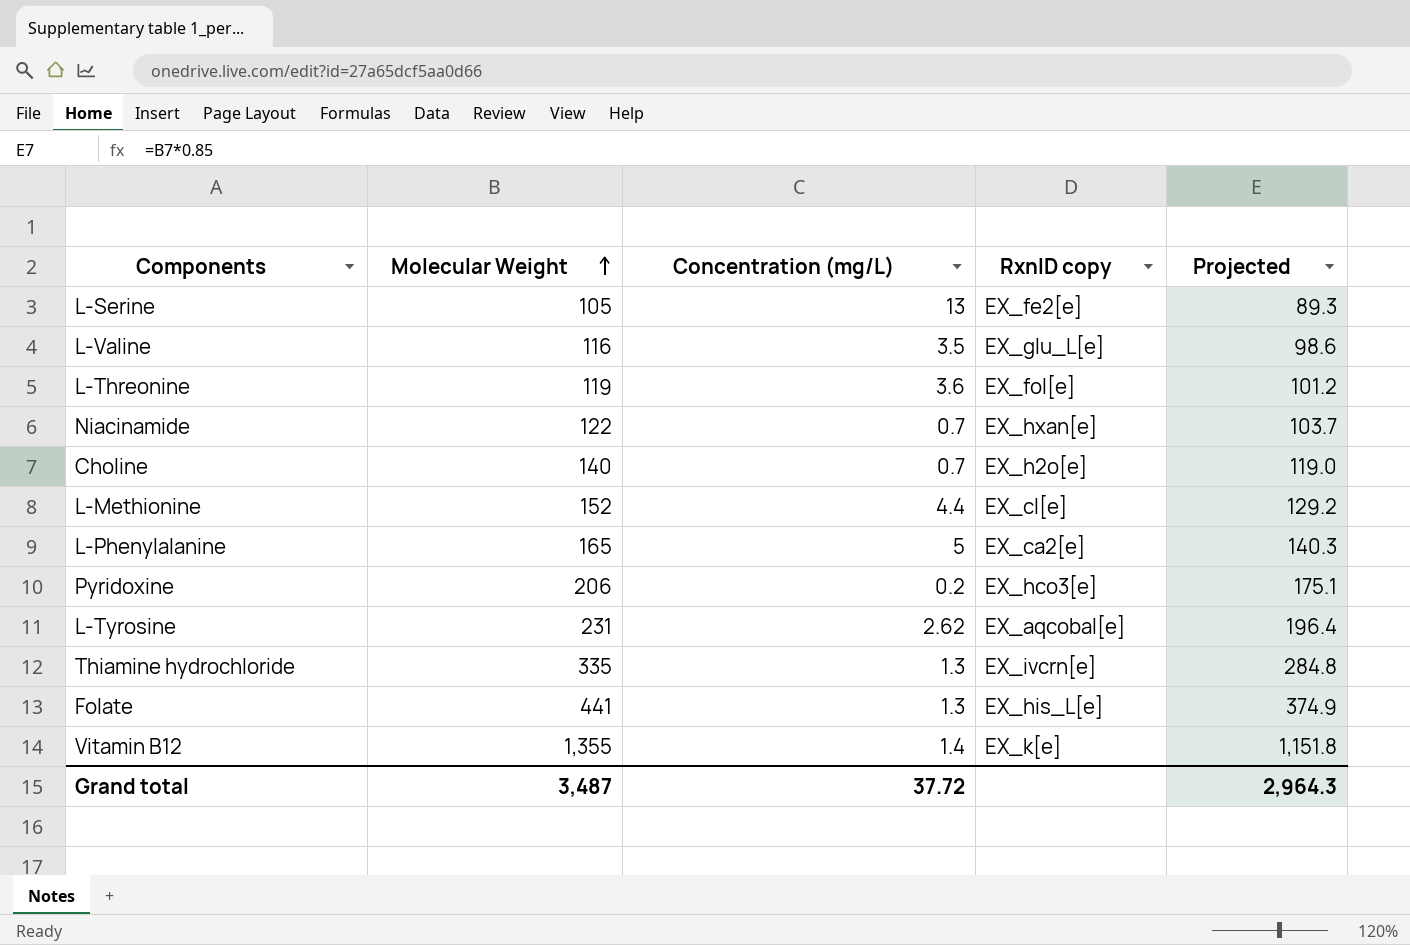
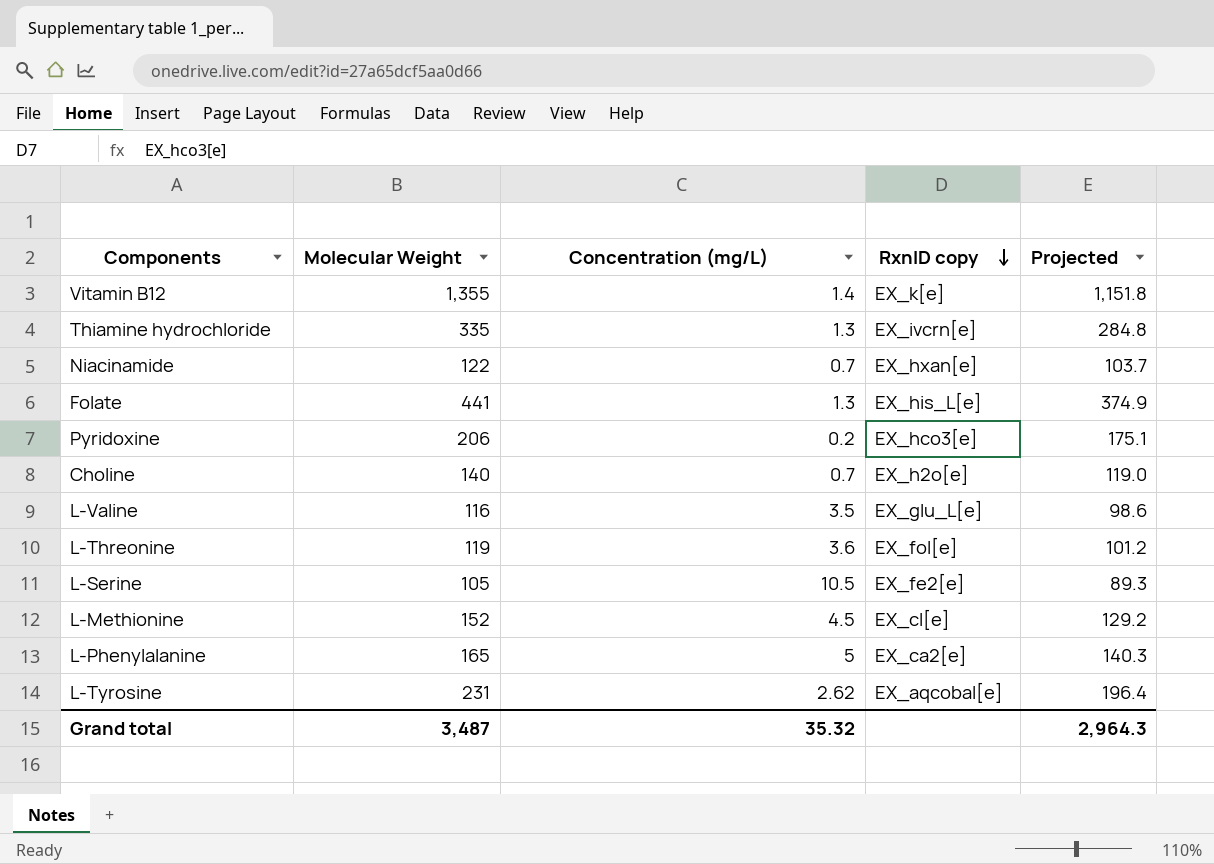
row order: Molecular Weight ascending -> RxnID copy descending
L-Serine | Concentration (mg/L): 13 -> 10.5
L-Methionine | Concentration (mg/L): 4.4 -> 4.5
Grand total | Concentration (mg/L): 37.72 -> 35.32

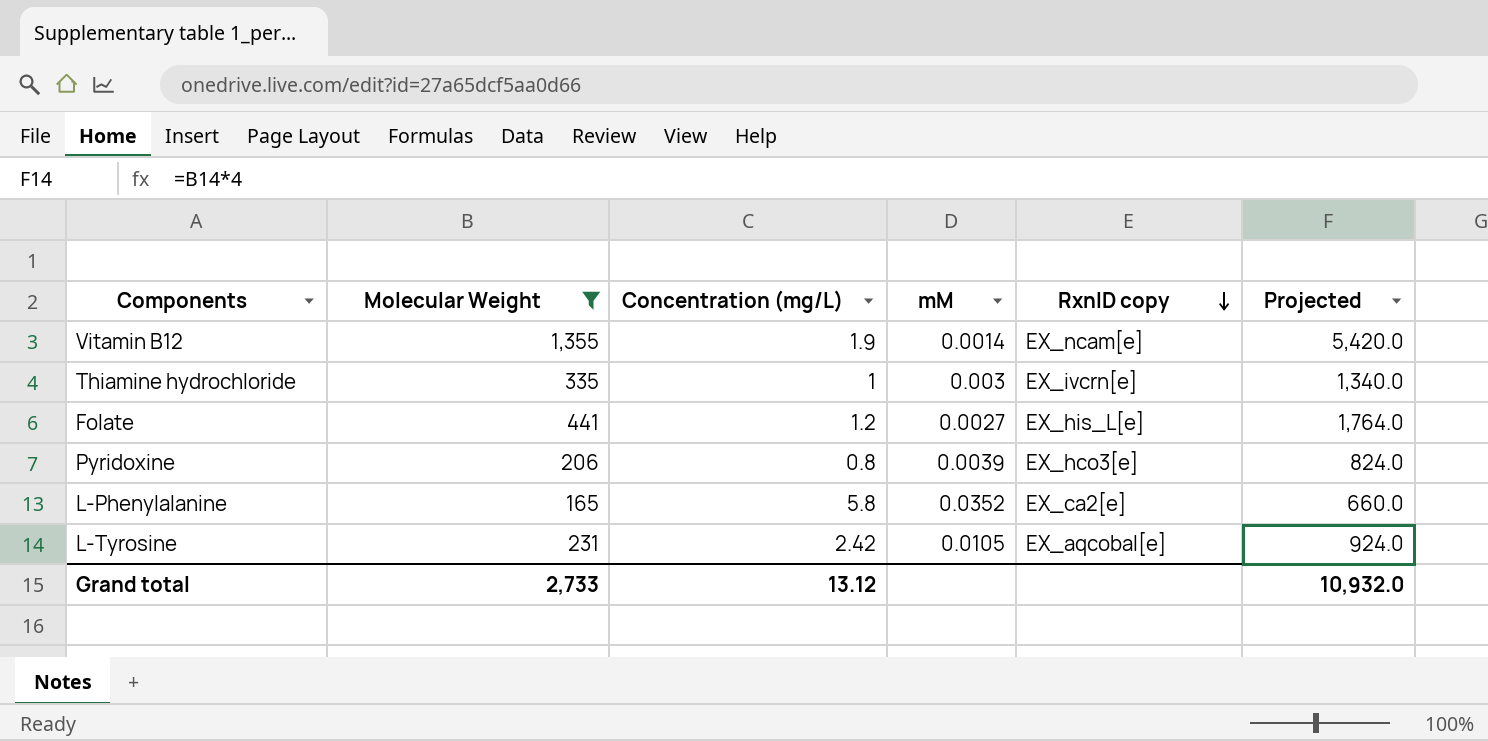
filter: none -> Molecular Weight >= 165
column mM | formula: none -> [Concentration (mg/L)] / [Molecular Weight]
column Projected | formula: [Molecular Weight] * 0.85 -> [Molecular Weight] * 4
Vitamin B12 | Concentration (mg/L): 1.4 -> 1.9
Vitamin B12 | RxnID copy: EX_k[e] -> EX_ncam[e]
Thiamine hydrochloride | Concentration (mg/L): 1.3 -> 1
Folate | Concentration (mg/L): 1.3 -> 1.2
Pyridoxine | Concentration (mg/L): 0.2 -> 0.8
L-Phenylalanine | Concentration (mg/L): 5 -> 5.8
L-Tyrosine | Concentration (mg/L): 2.62 -> 2.42
Grand total | Molecular Weight: 3,487 -> 2,733
Grand total | Concentration (mg/L): 35.32 -> 13.12
Grand total | Projected: 2,964.3 -> 10,932.0

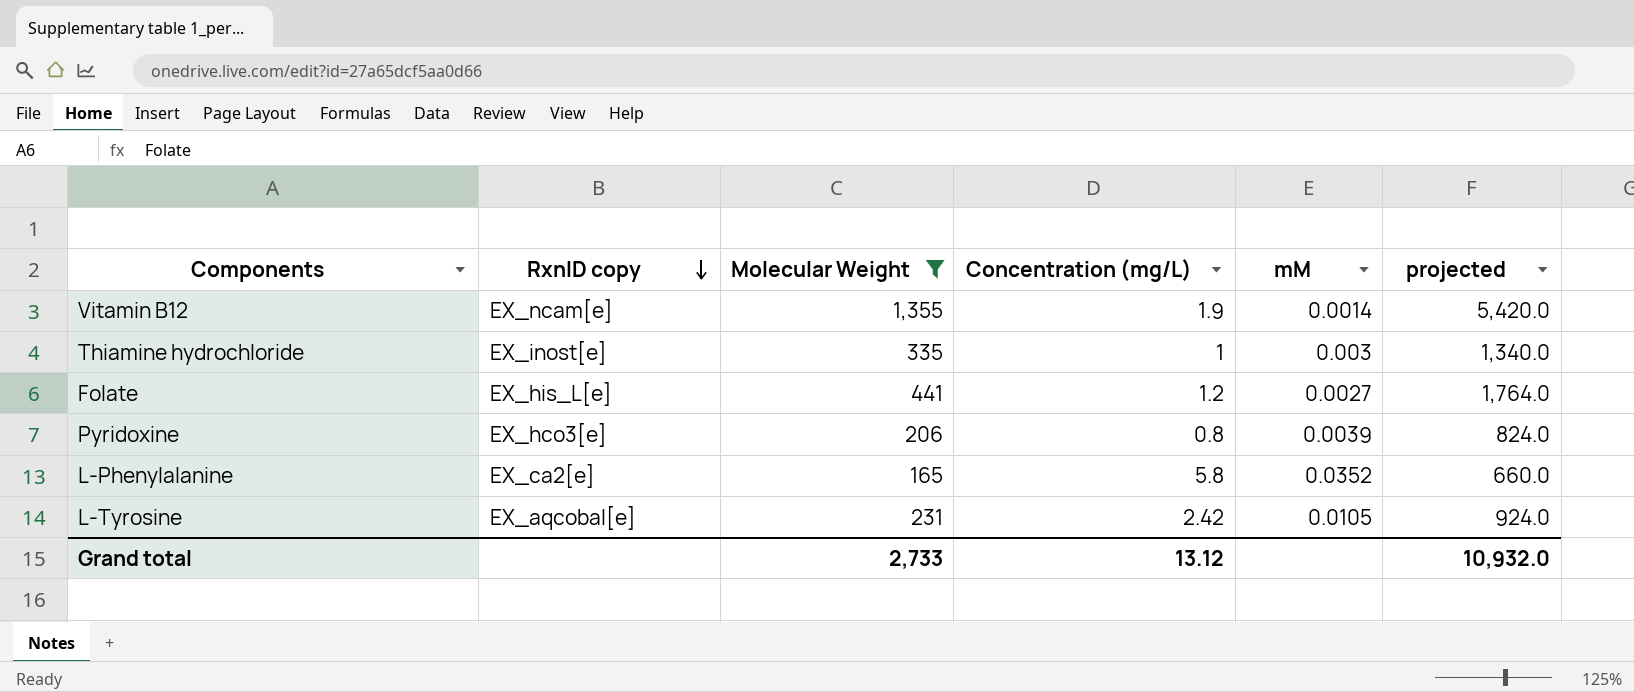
column RxnID copy | position: 5 -> 2
column name: Projected -> projected
Thiamine hydrochloride | RxnID copy: EX_ivcrn[e] -> EX_inost[e]

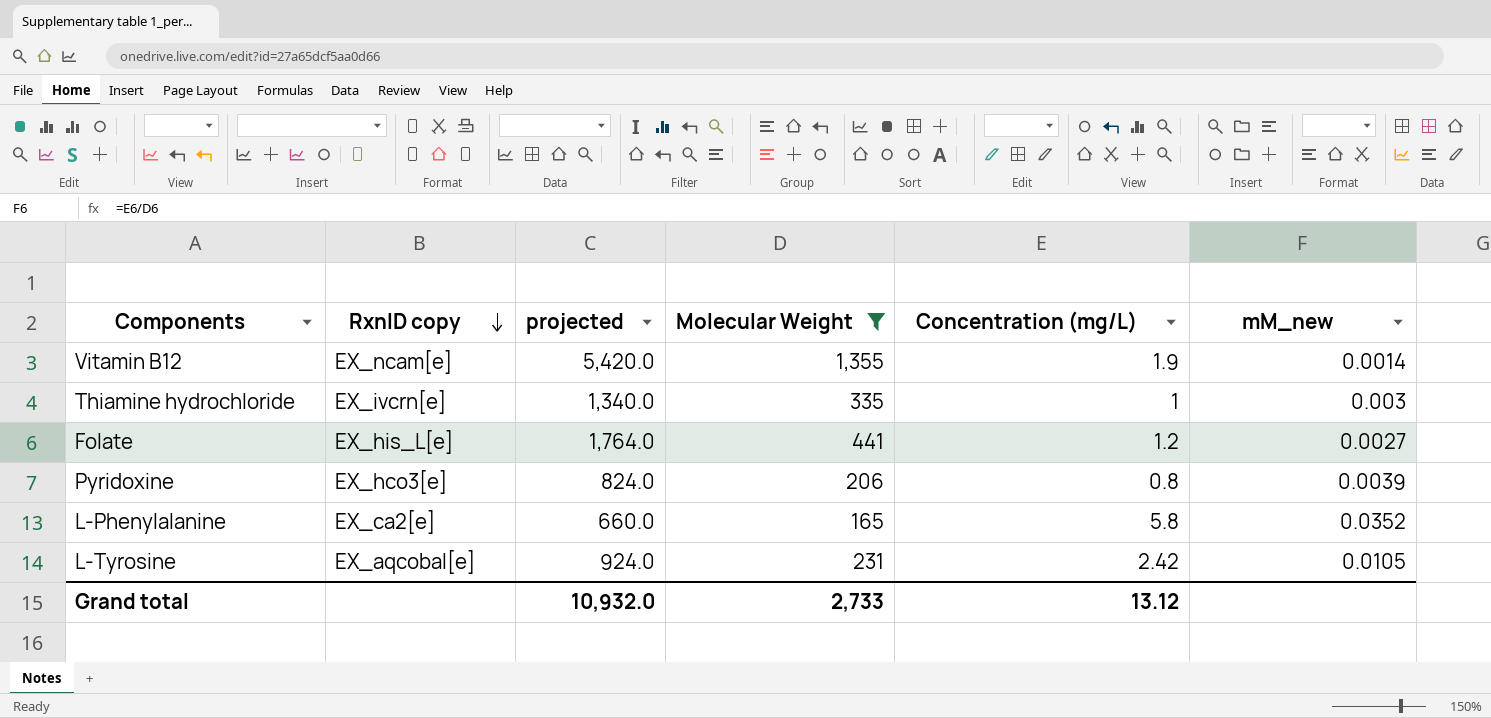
column projected | position: 6 -> 3
column name: mM -> mM_new
Thiamine hydrochloride | RxnID copy: EX_inost[e] -> EX_ivcrn[e]

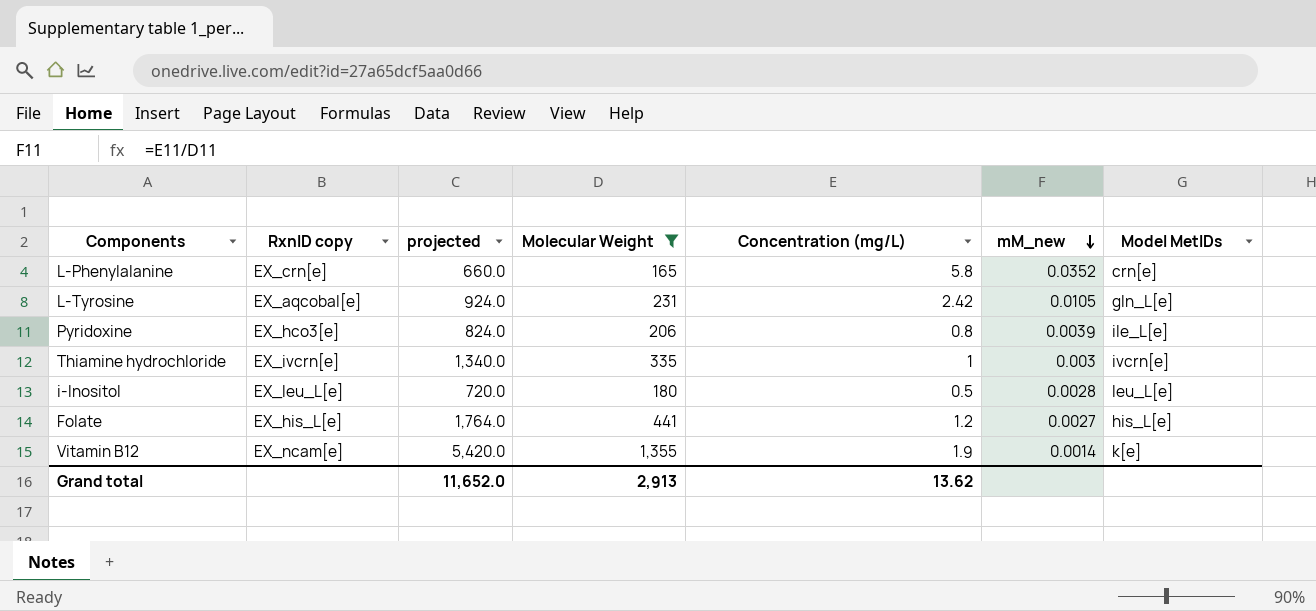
row order: RxnID copy descending -> mM_new descending
column Model MetIDs | position: none -> 7
L-Phenylalanine | RxnID copy: EX_ca2[e] -> EX_crn[e]
row i-Inositol: none -> EX_leu_L[e] | 720.0 | 180 | 0.5 | 0.0028 | leu_L[e]
Grand total | projected: 10,932.0 -> 11,652.0
Grand total | Molecular Weight: 2,733 -> 2,913
Grand total | Concentration (mg/L): 13.12 -> 13.62

